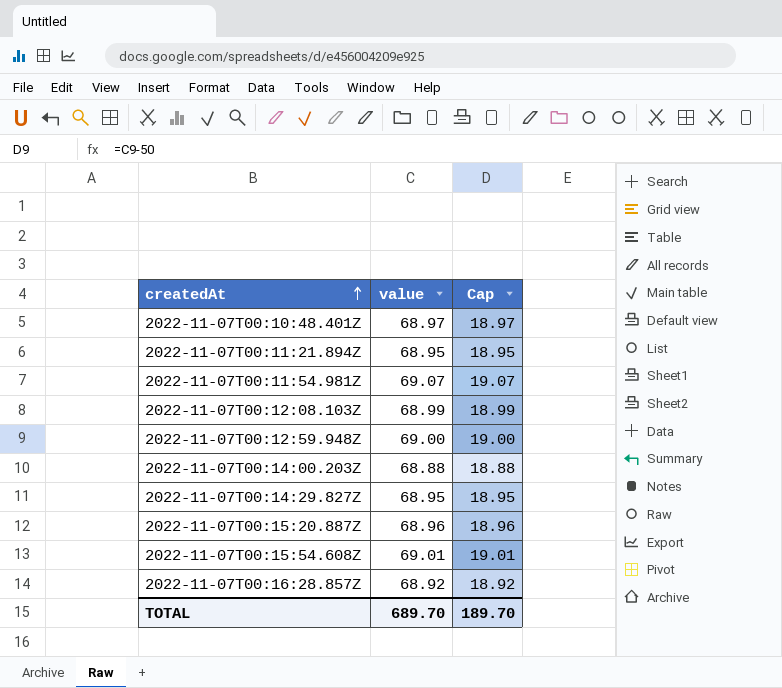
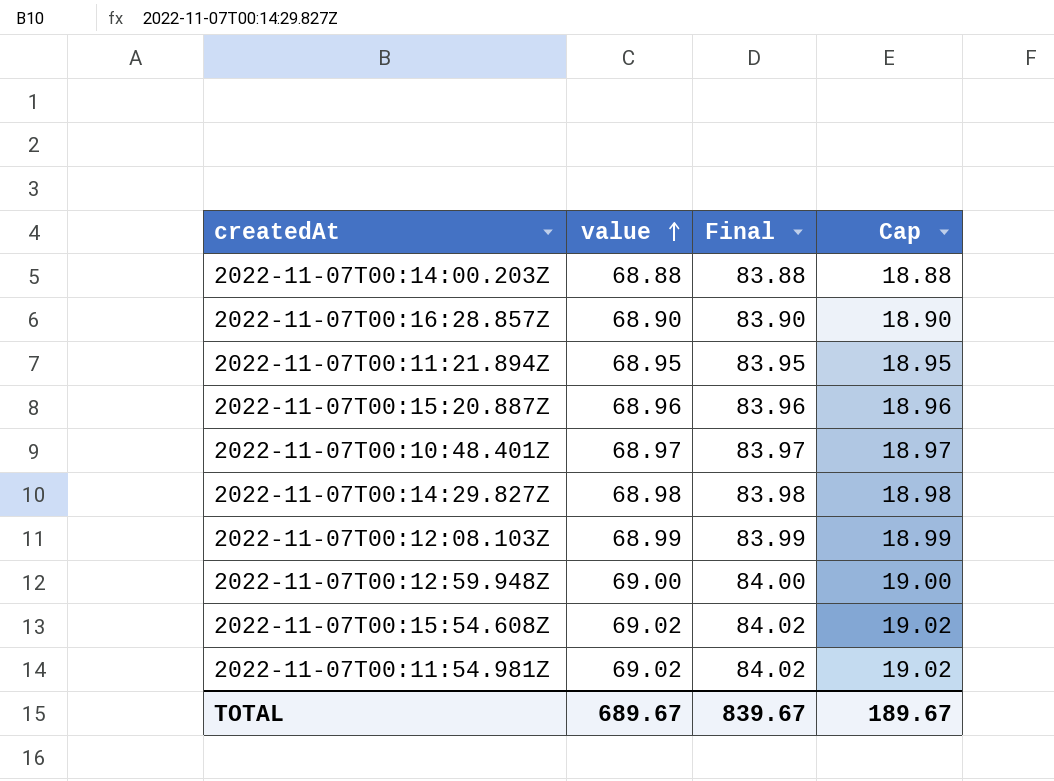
row order: createdAt ascending -> value ascending
column Final | formula: none -> [value] + 15
2022-11-07T00:16:28.857Z | value: 68.92 -> 68.90
2022-11-07T00:16:28.857Z | Cap: 18.92 -> 18.90
2022-11-07T00:14:29.827Z | value: 68.95 -> 68.98
2022-11-07T00:14:29.827Z | Cap: 18.95 -> 18.98
2022-11-07T00:15:54.608Z | value: 69.01 -> 69.02
2022-11-07T00:15:54.608Z | Cap: 19.01 -> 19.02
2022-11-07T00:11:54.981Z | value: 69.07 -> 69.02
2022-11-07T00:11:54.981Z | Cap: 19.07 -> 19.02
TOTAL | value: 689.70 -> 689.67
TOTAL | Cap: 189.70 -> 189.67

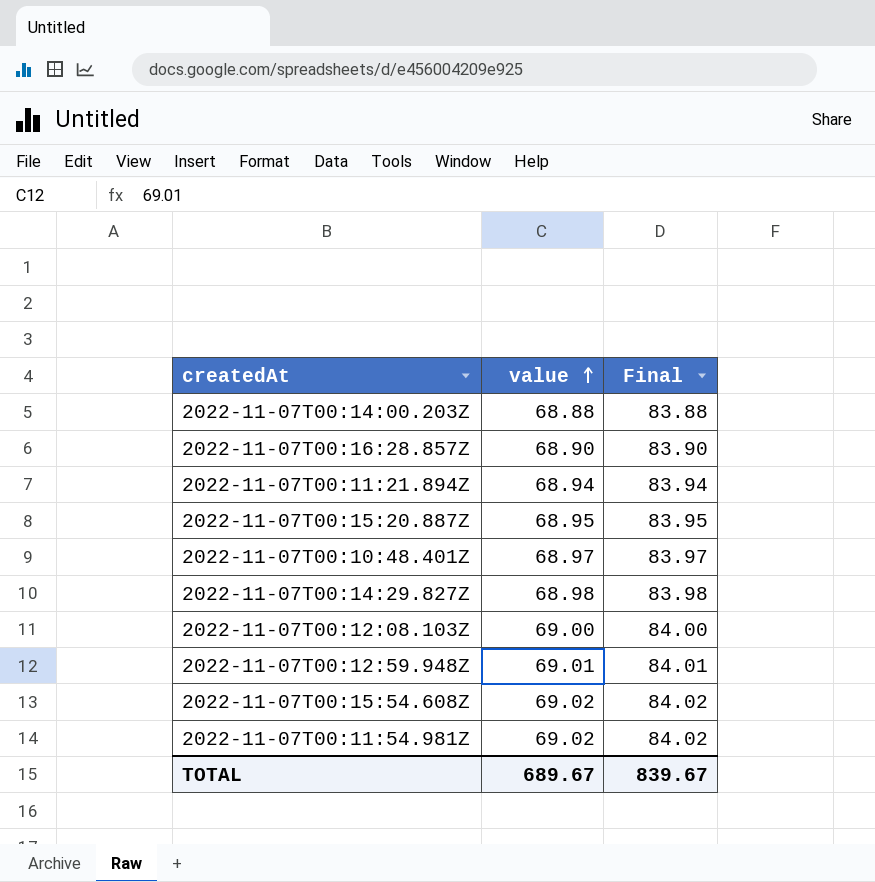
column Cap | formula: [value] - 50 -> none
2022-11-07T00:11:21.894Z | value: 68.95 -> 68.94
2022-11-07T00:11:21.894Z | Final: 83.95 -> 83.94
2022-11-07T00:15:20.887Z | value: 68.96 -> 68.95
2022-11-07T00:15:20.887Z | Final: 83.96 -> 83.95
2022-11-07T00:12:08.103Z | value: 68.99 -> 69.00
2022-11-07T00:12:08.103Z | Final: 83.99 -> 84.00
2022-11-07T00:12:59.948Z | value: 69.00 -> 69.01
2022-11-07T00:12:59.948Z | Final: 84.00 -> 84.01

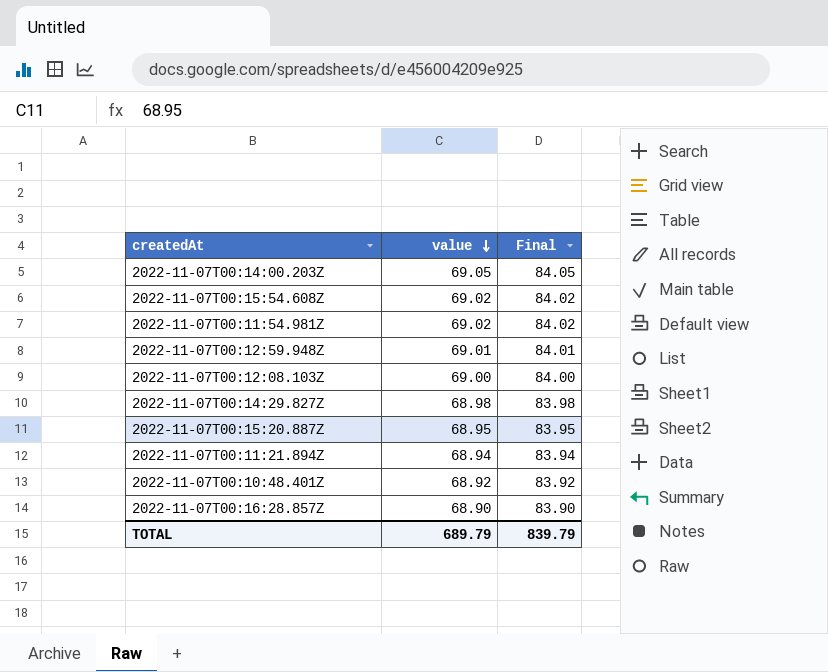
row order: value ascending -> value descending
2022-11-07T00:14:00.203Z | value: 68.88 -> 69.05
2022-11-07T00:14:00.203Z | Final: 83.88 -> 84.05
2022-11-07T00:10:48.401Z | value: 68.97 -> 68.92
2022-11-07T00:10:48.401Z | Final: 83.97 -> 83.92
TOTAL | value: 689.67 -> 689.79
TOTAL | Final: 839.67 -> 839.79

